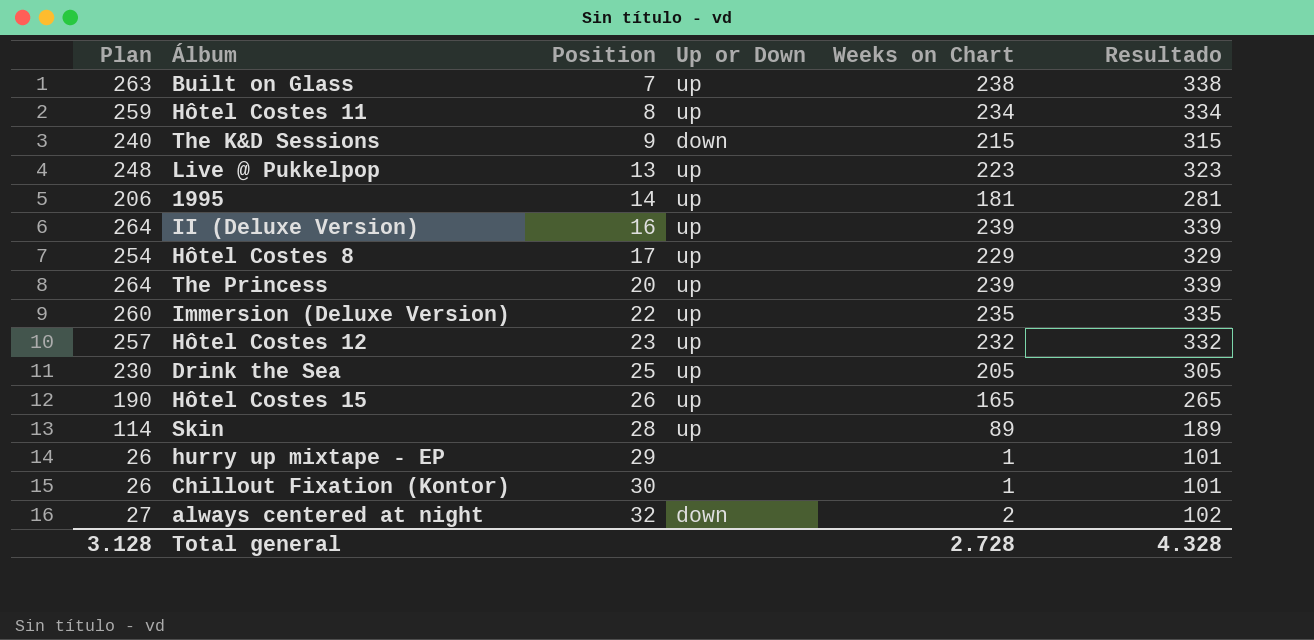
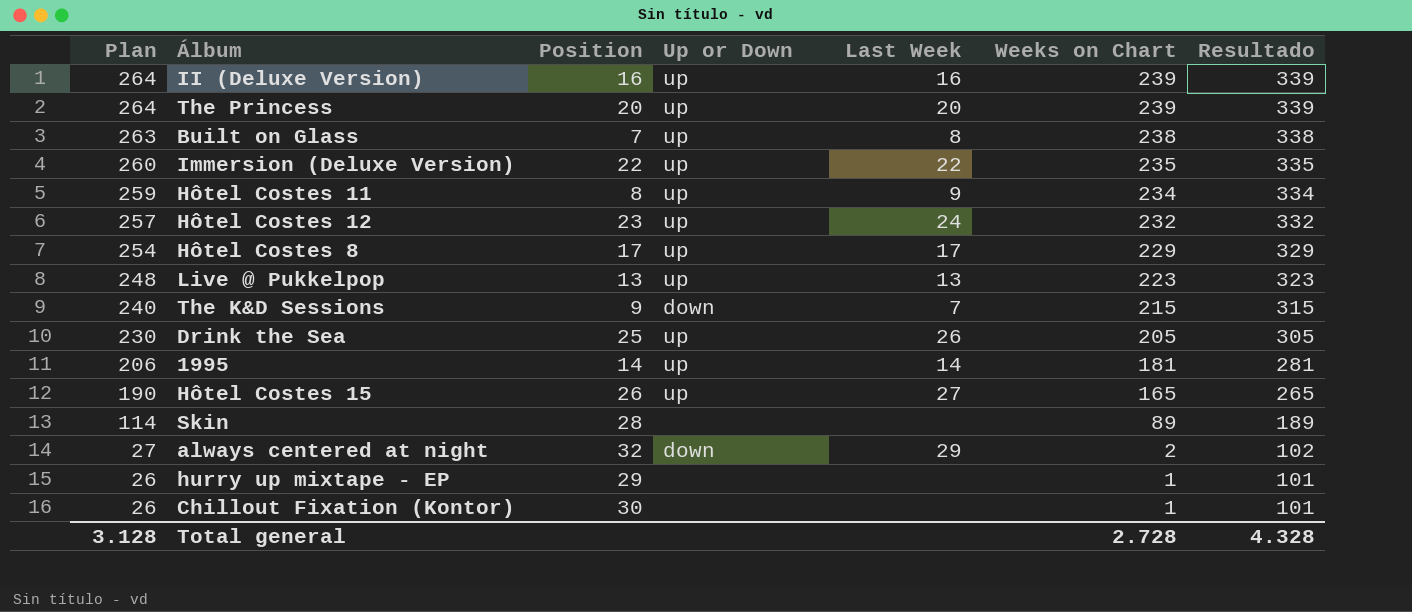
row order: Position ascending -> Plan descending
column Last Week | position: none -> 5
Skin | Up or Down: up -> none

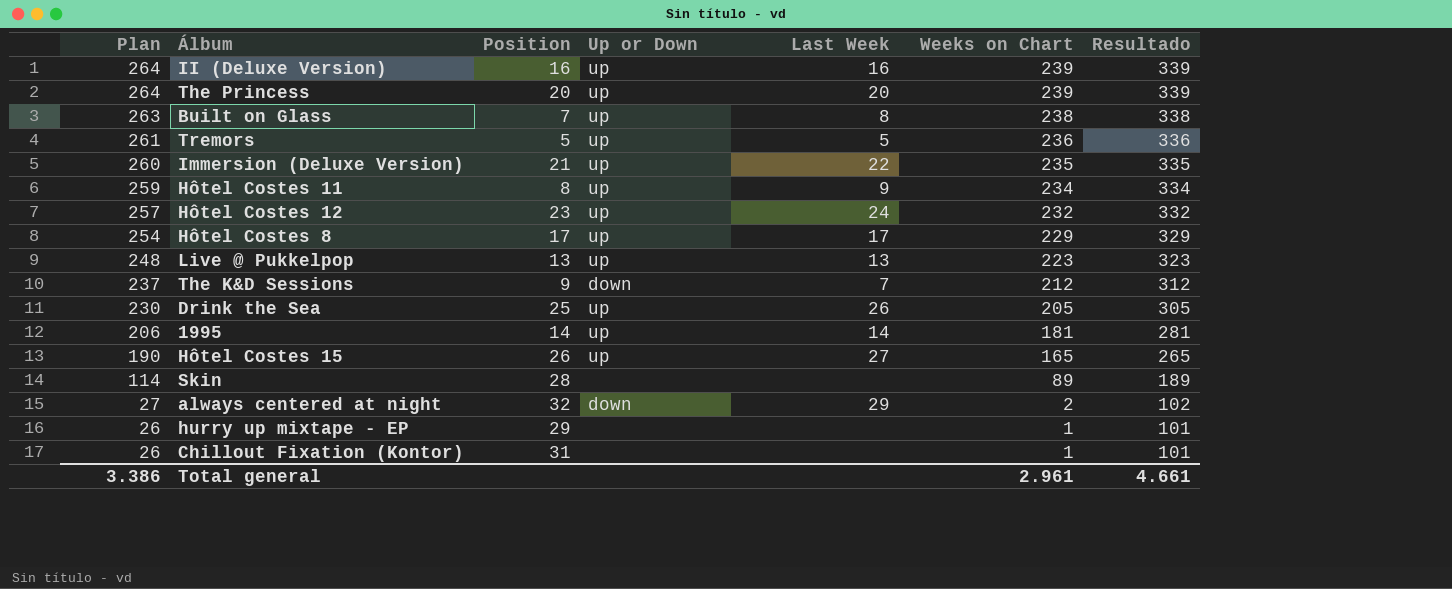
row Tremors: none -> 261 | 5 | up | 5 | 236 | 336
Immersion (Deluxe Version) | Position: 22 -> 21
The K&D Sessions | Plan: 240 -> 237
The K&D Sessions | Weeks on Chart: 215 -> 212
The K&D Sessions | Resultado: 315 -> 312
Chillout Fixation (Kontor) | Position: 30 -> 31
Total general | Plan: 3.128 -> 3.386
Total general | Weeks on Chart: 2.728 -> 2.961
Total general | Resultado: 4.328 -> 4.661

